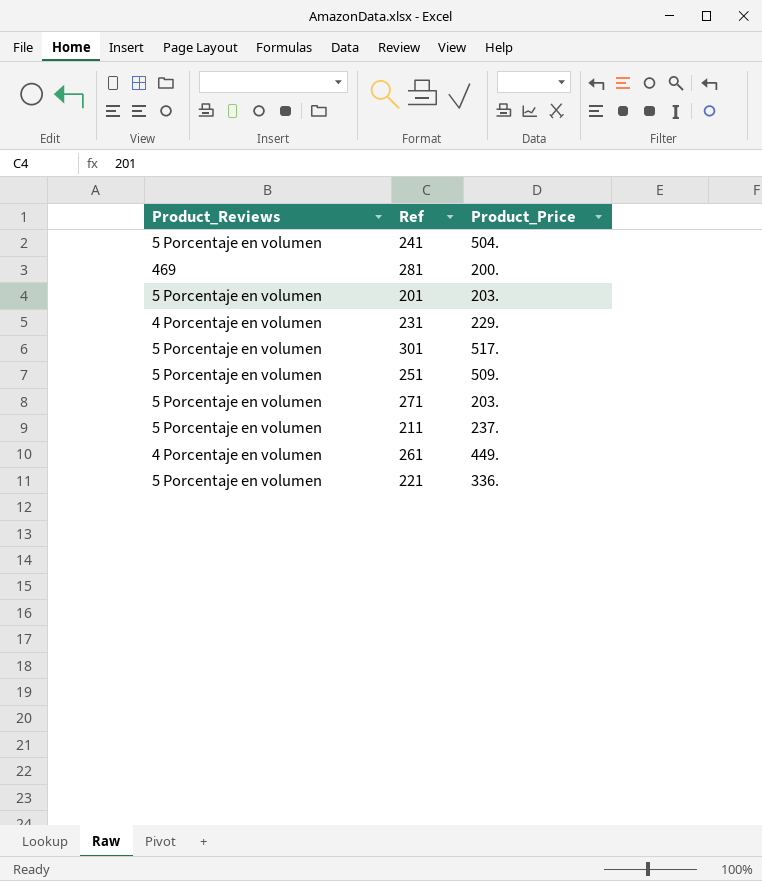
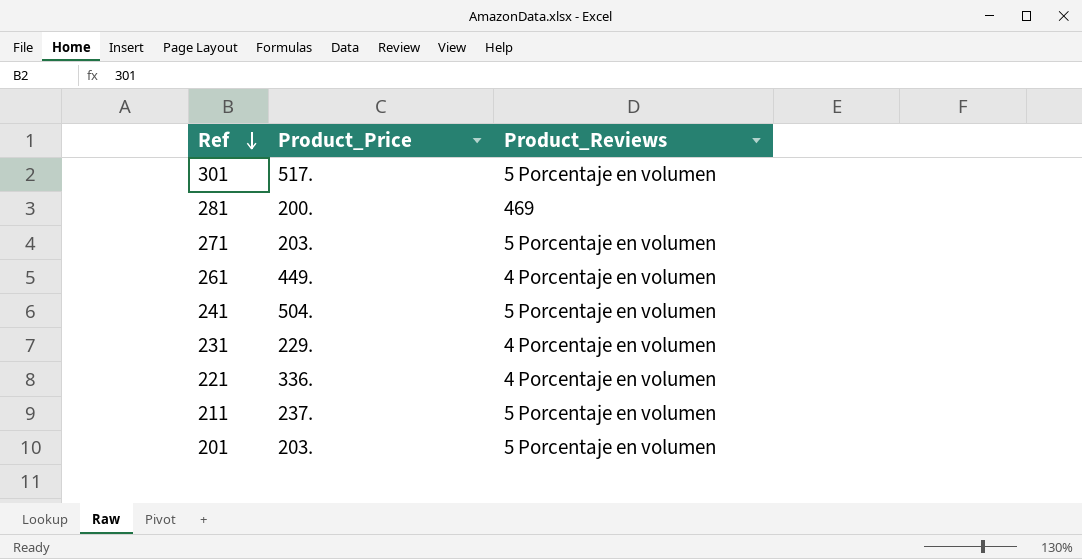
row order: none -> Ref descending
column Product_Reviews | position: 1 -> 3
row 251: 5 Porcentaje en volumen | 509. -> none
221 | Product_Reviews: 5 Porcentaje en volumen -> 4 Porcentaje en volumen

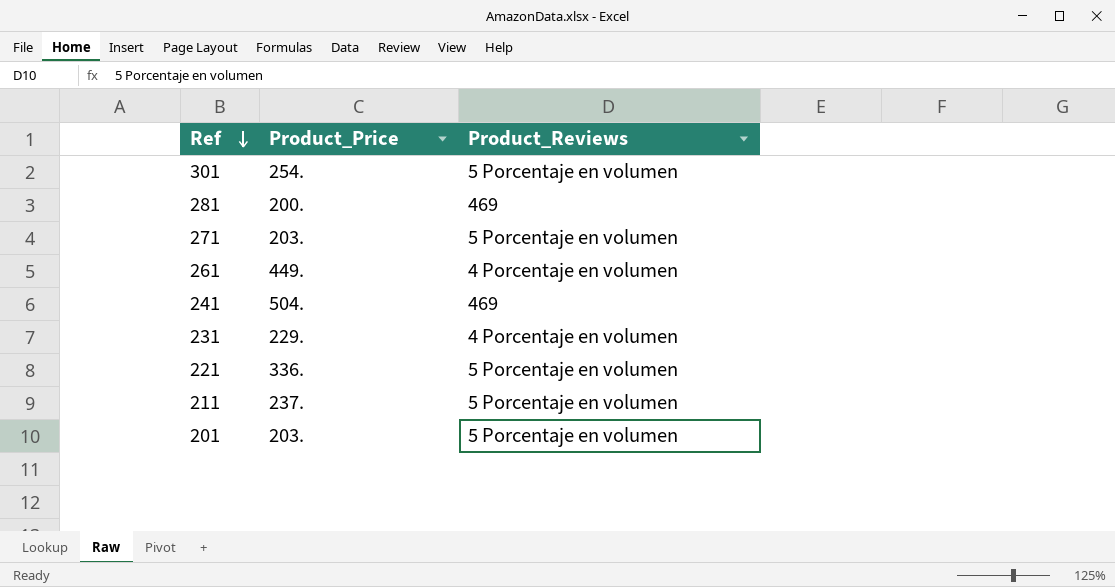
301 | Product_Price: 517. -> 254.
241 | Product_Reviews: 5 Porcentaje en volumen -> 469
221 | Product_Reviews: 4 Porcentaje en volumen -> 5 Porcentaje en volumen

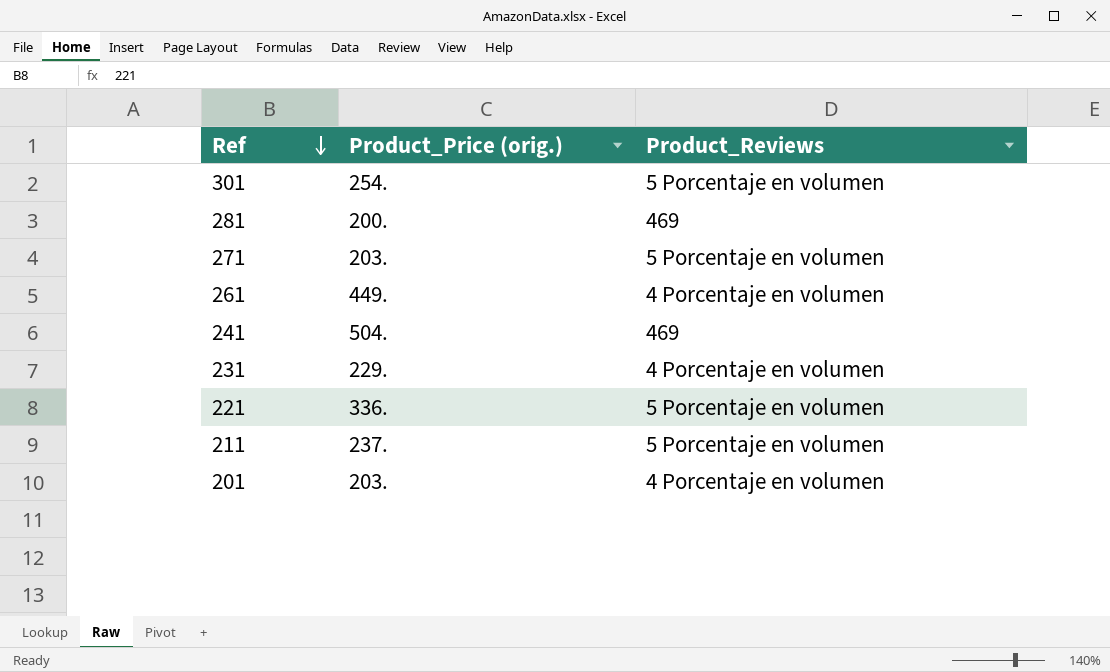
column name: Product_Price -> Product_Price (orig.)
201 | Product_Reviews: 5 Porcentaje en volumen -> 4 Porcentaje en volumen

